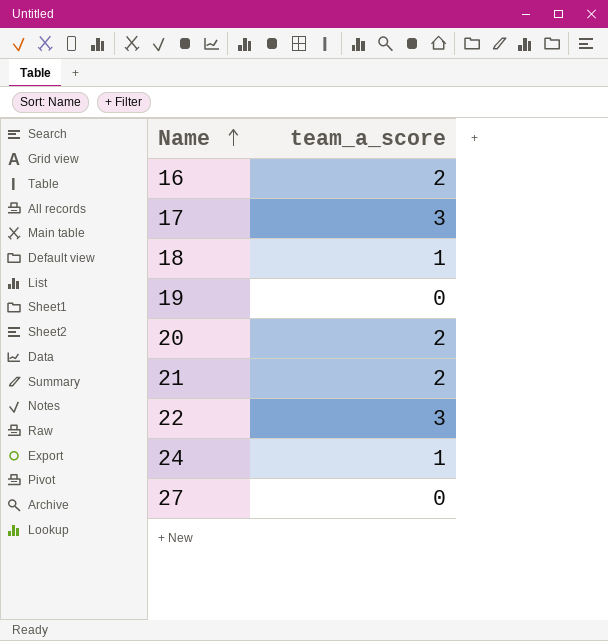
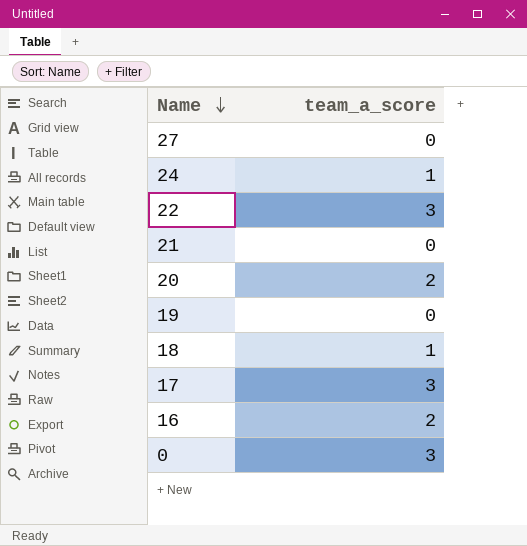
row order: Name ascending -> Name descending
21 | team_a_score: 2 -> 0
row 0: none -> 3

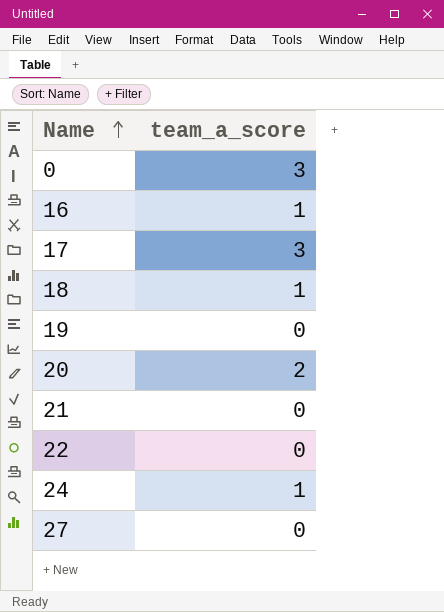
row order: Name descending -> Name ascending
16 | team_a_score: 2 -> 1
22 | team_a_score: 3 -> 0

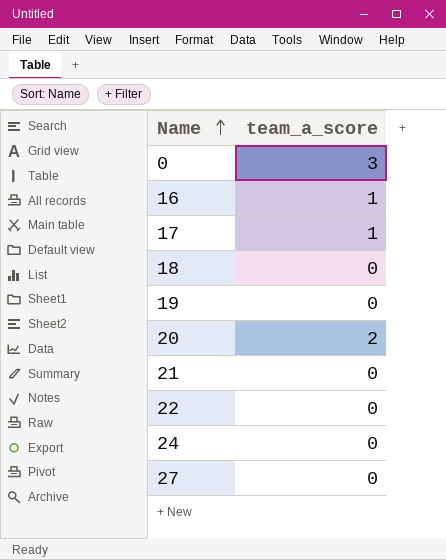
17 | team_a_score: 3 -> 1
18 | team_a_score: 1 -> 0
24 | team_a_score: 1 -> 0

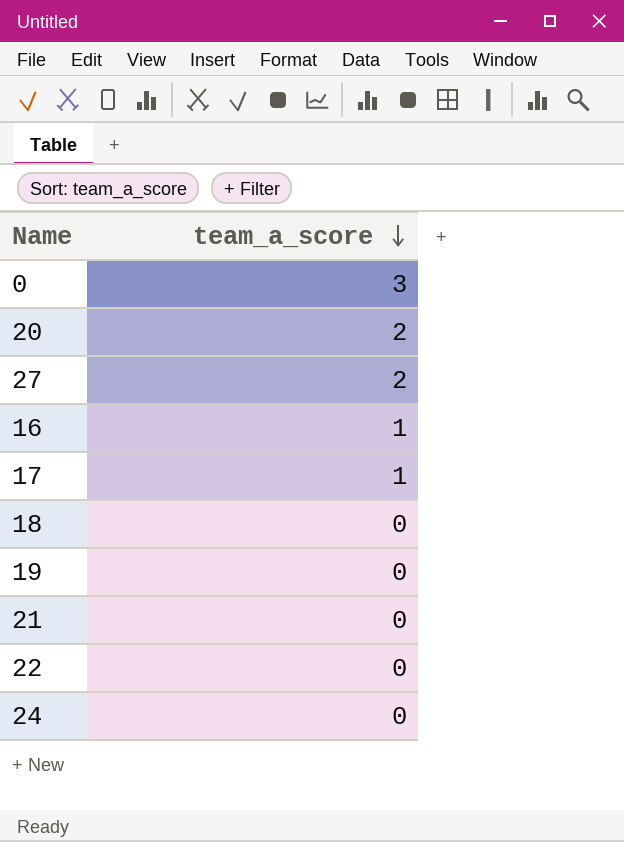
row order: Name ascending -> team_a_score descending
27 | team_a_score: 0 -> 2

